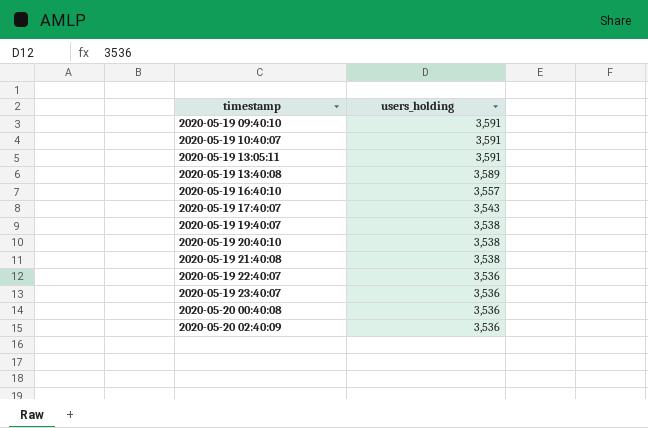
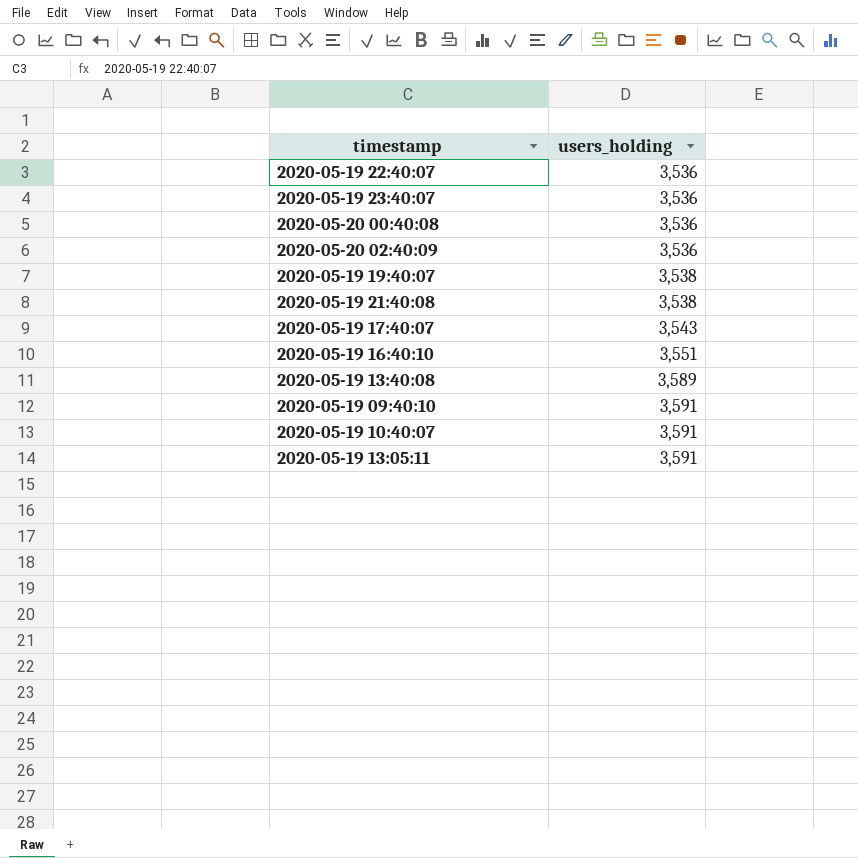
row order: timestamp ascending -> users_holding ascending
row 2020-05-19 20:40:10: 3,538 -> none
2020-05-19 16:40:10 | users_holding: 3,557 -> 3,551

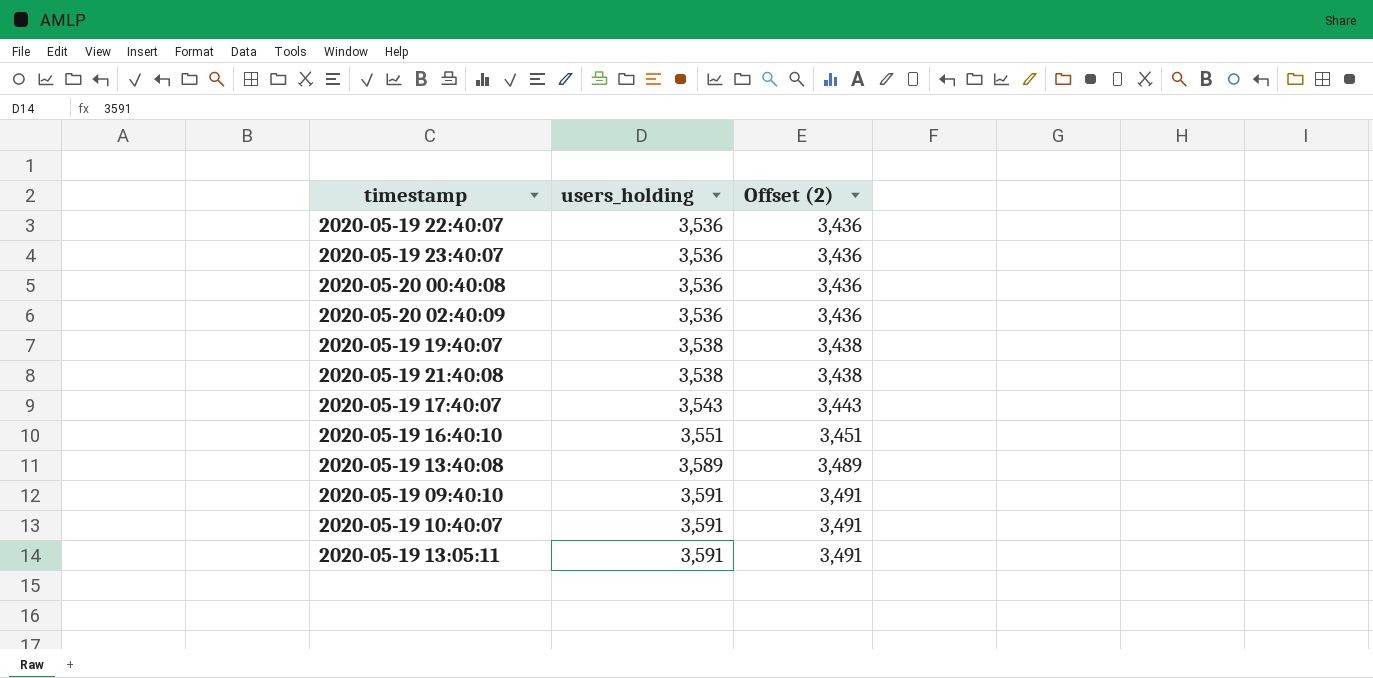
column Offset (2) | formula: none -> [users_holding] - 100

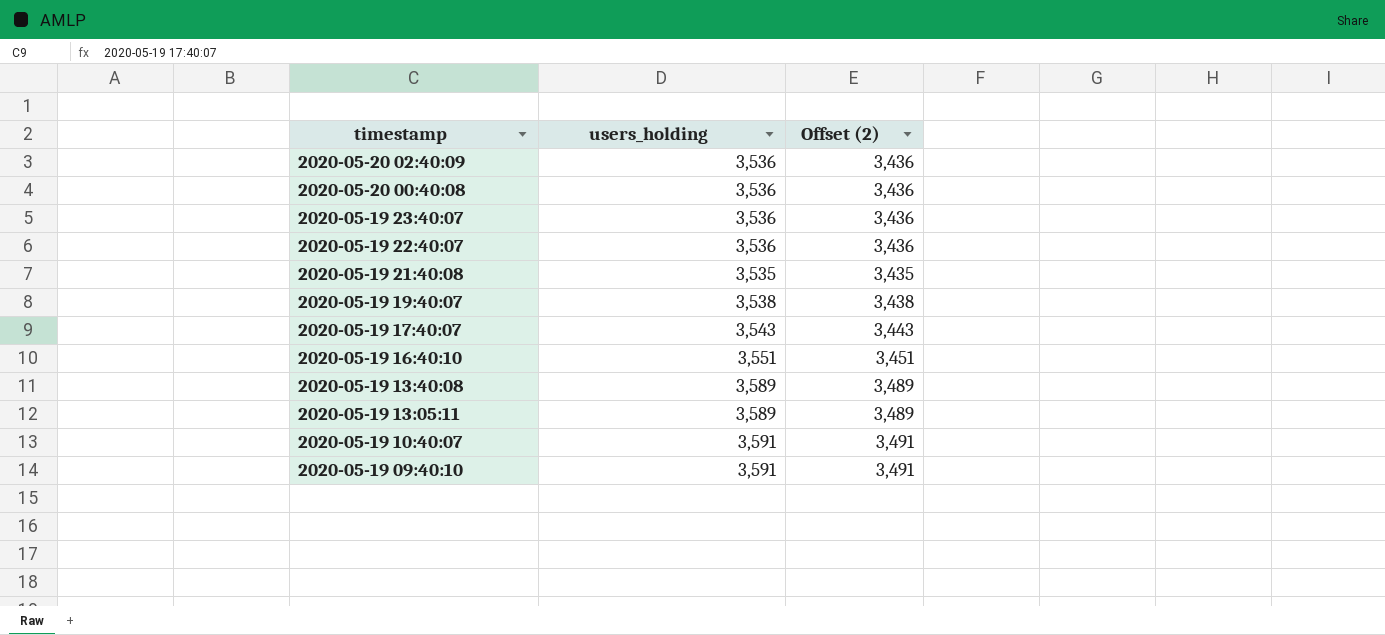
row order: users_holding ascending -> timestamp descending
2020-05-19 21:40:08 | users_holding: 3,538 -> 3,535
2020-05-19 21:40:08 | Offset (2): 3,438 -> 3,435
2020-05-19 13:05:11 | users_holding: 3,591 -> 3,589
2020-05-19 13:05:11 | Offset (2): 3,491 -> 3,489

